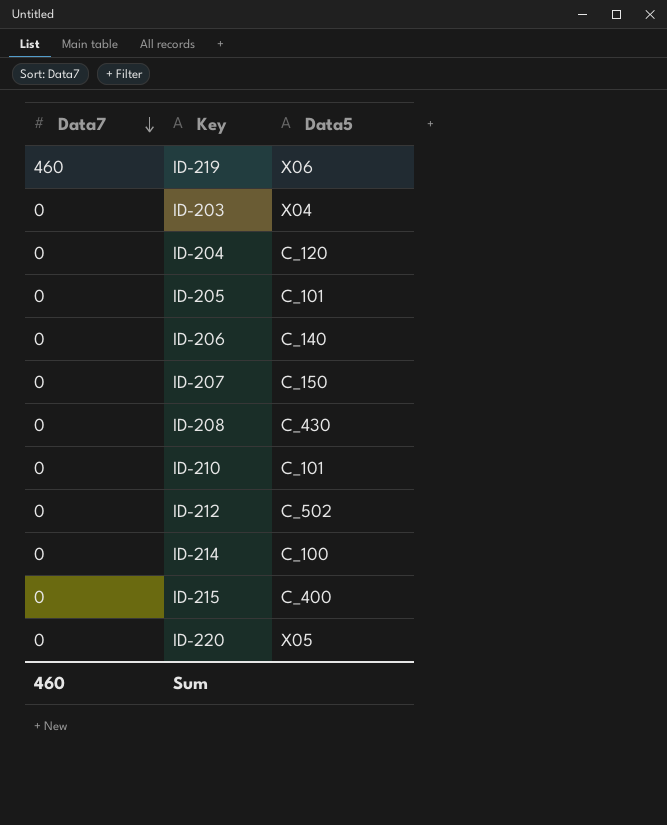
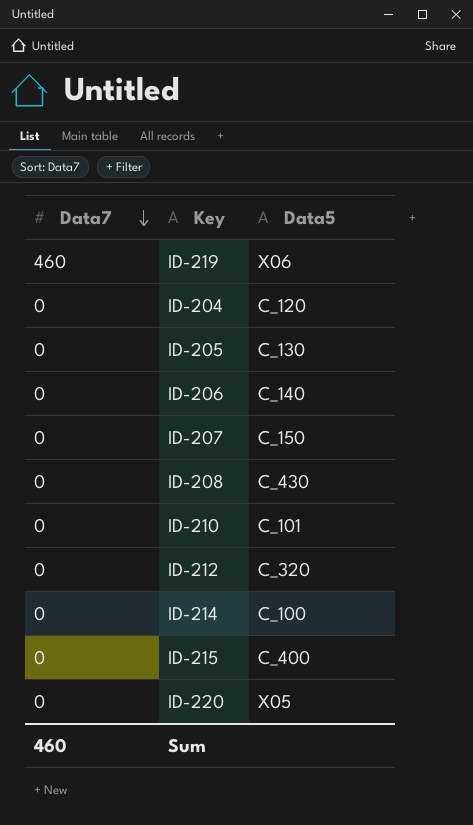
row ID-203: 0 | X04 -> none
ID-205 | Data5: C_101 -> C_130
ID-212 | Data5: C_502 -> C_320

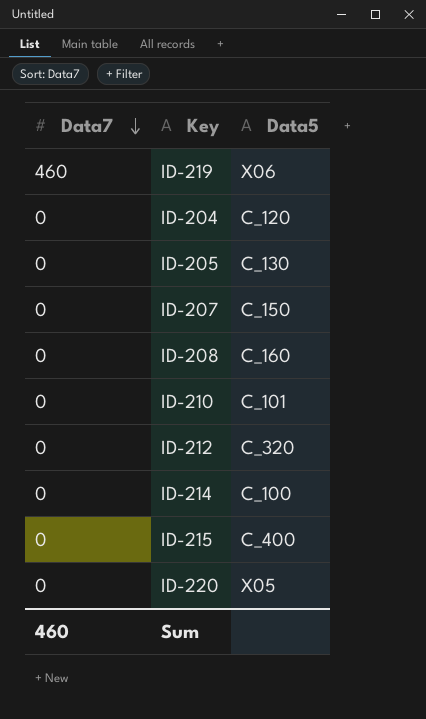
row ID-206: 0 | C_140 -> none
ID-208 | Data5: C_430 -> C_160

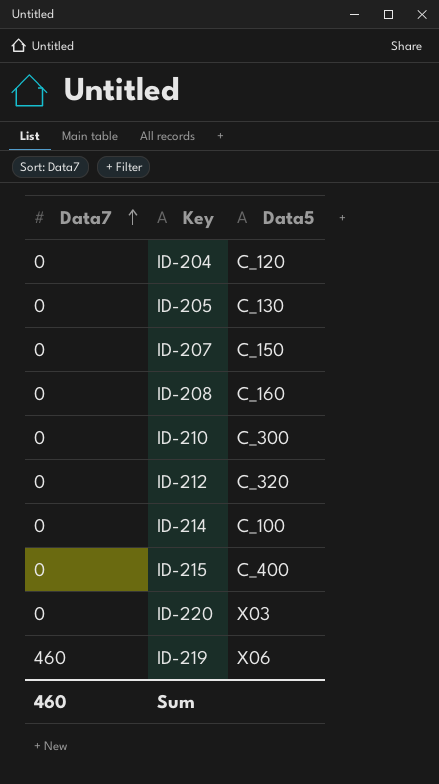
row order: Data7 descending -> Data7 ascending
ID-210 | Data5: C_101 -> C_300
ID-220 | Data5: X05 -> X03

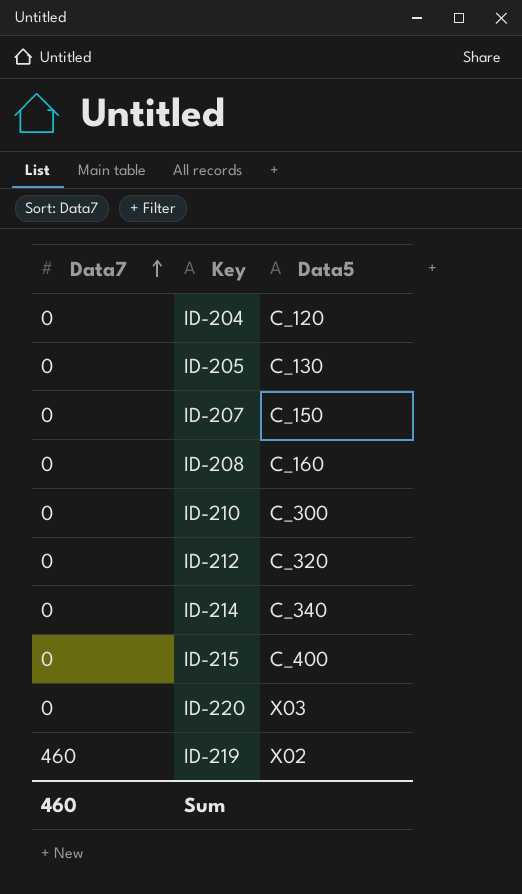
ID-214 | Data5: C_100 -> C_340
ID-219 | Data5: X06 -> X02

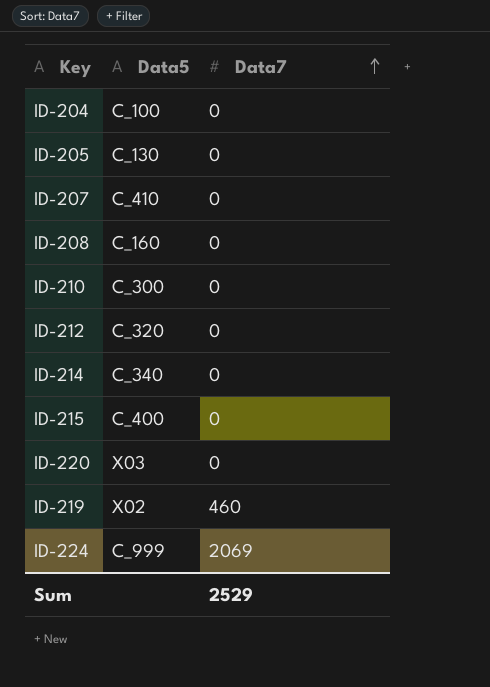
column Data7 | position: 1 -> 3
ID-204 | Data5: C_120 -> C_100
ID-207 | Data5: C_150 -> C_410
row ID-224: none -> C_999 | 2069
Sum | Data7: 460 -> 2529

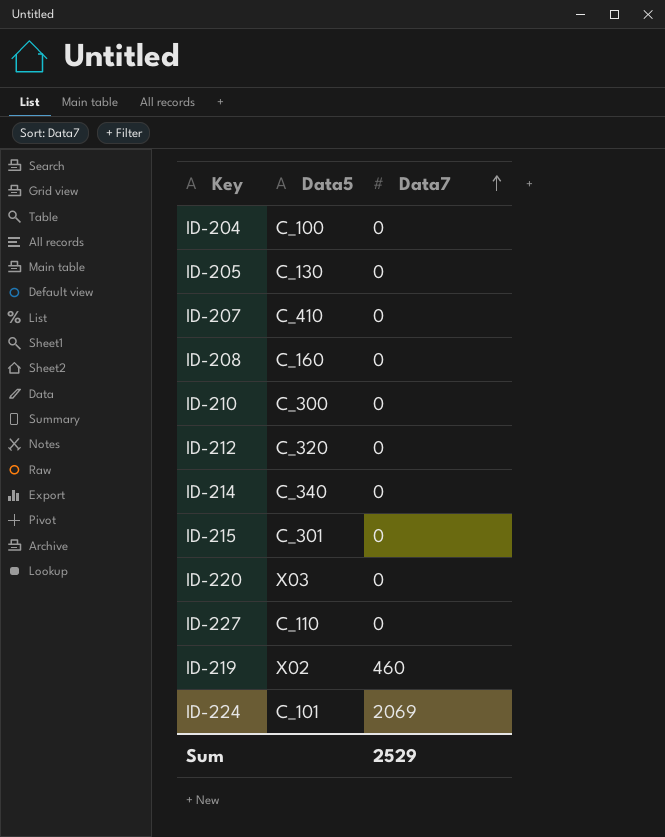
ID-215 | Data5: C_400 -> C_301
row ID-227: none -> C_110 | 0
ID-224 | Data5: C_999 -> C_101

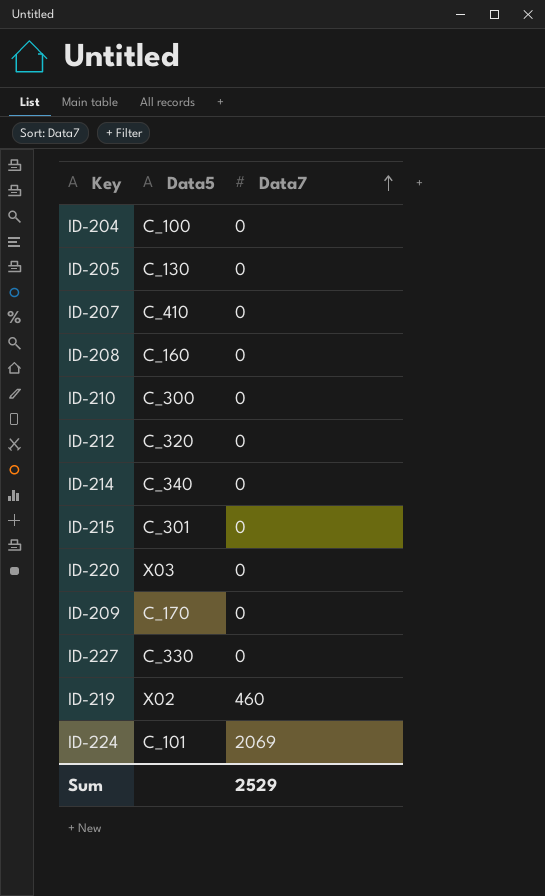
row ID-209: none -> C_170 | 0
ID-227 | Data5: C_110 -> C_330

